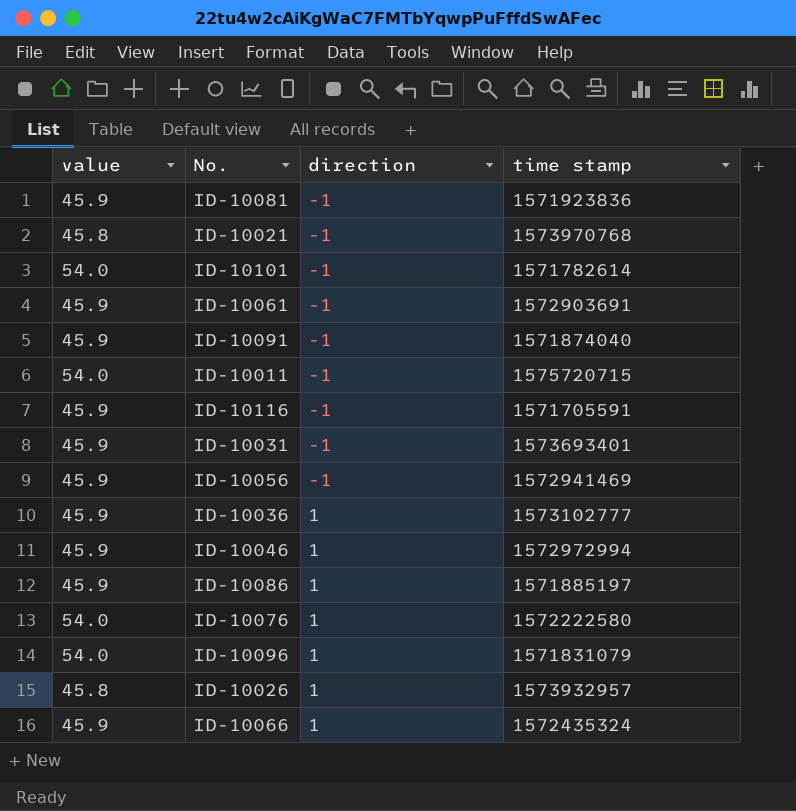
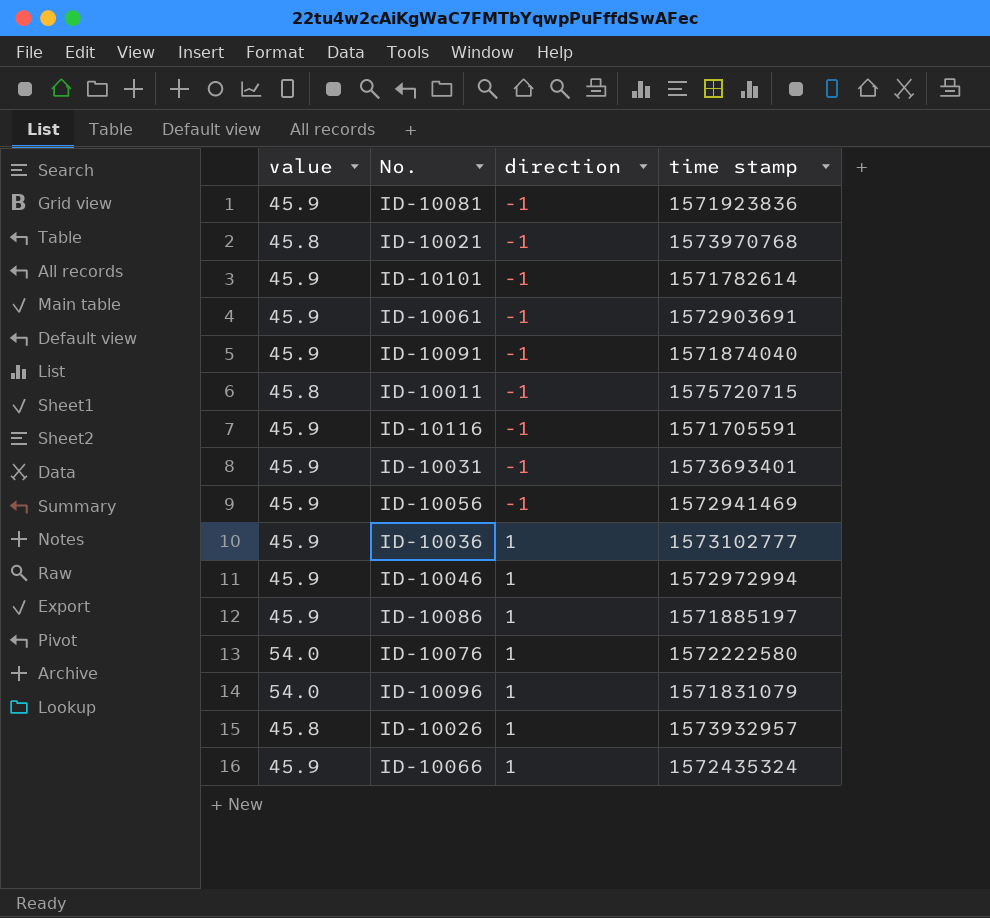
ID-10101 | value: 54.0 -> 45.9
ID-10011 | value: 54.0 -> 45.8

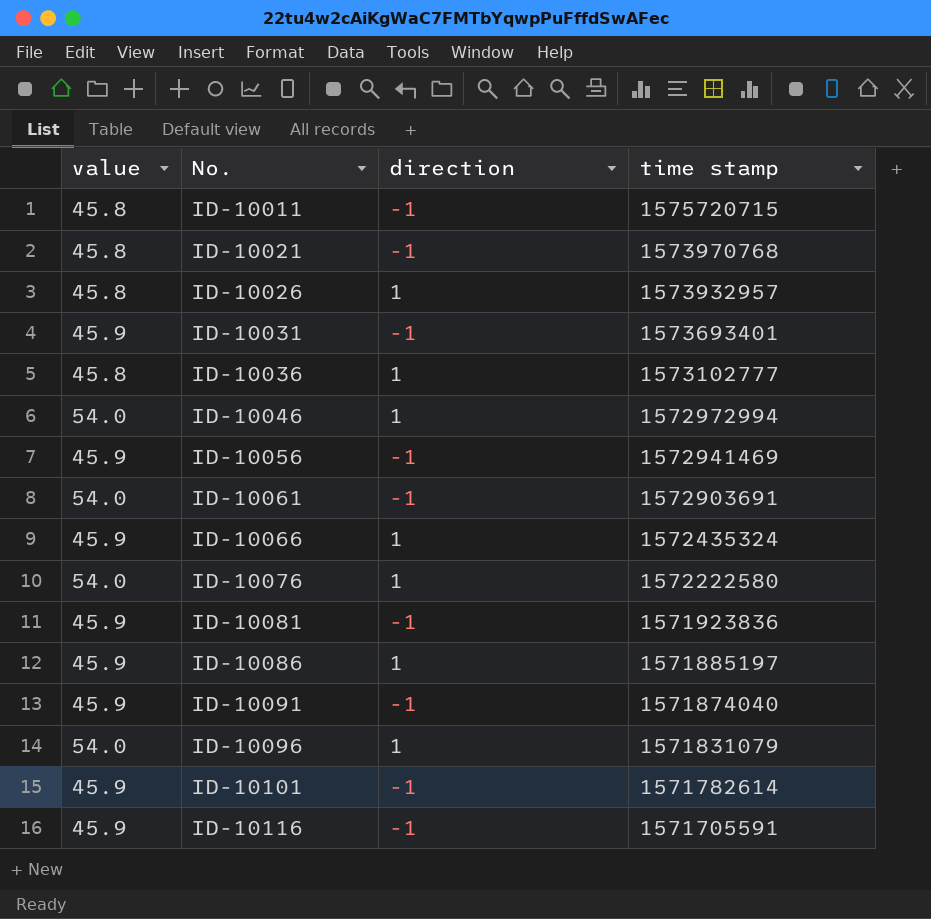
row order: direction ascending -> No. ascending
ID-10036 | value: 45.9 -> 45.8
ID-10046 | value: 45.9 -> 54.0
ID-10061 | value: 45.9 -> 54.0

